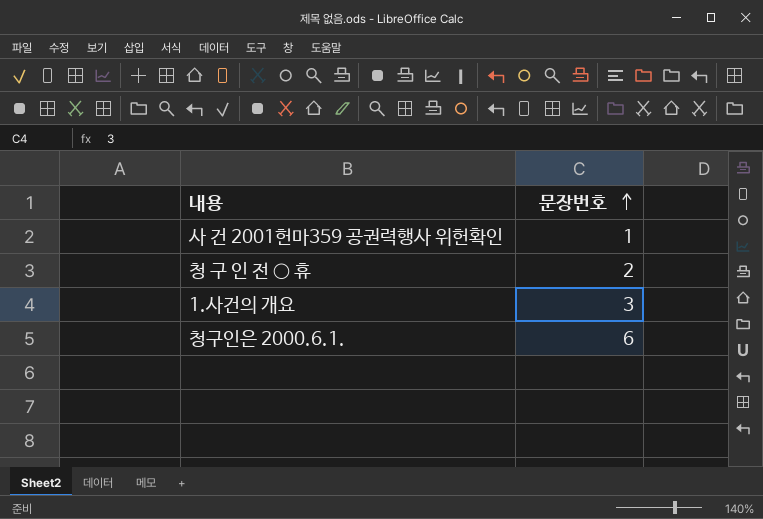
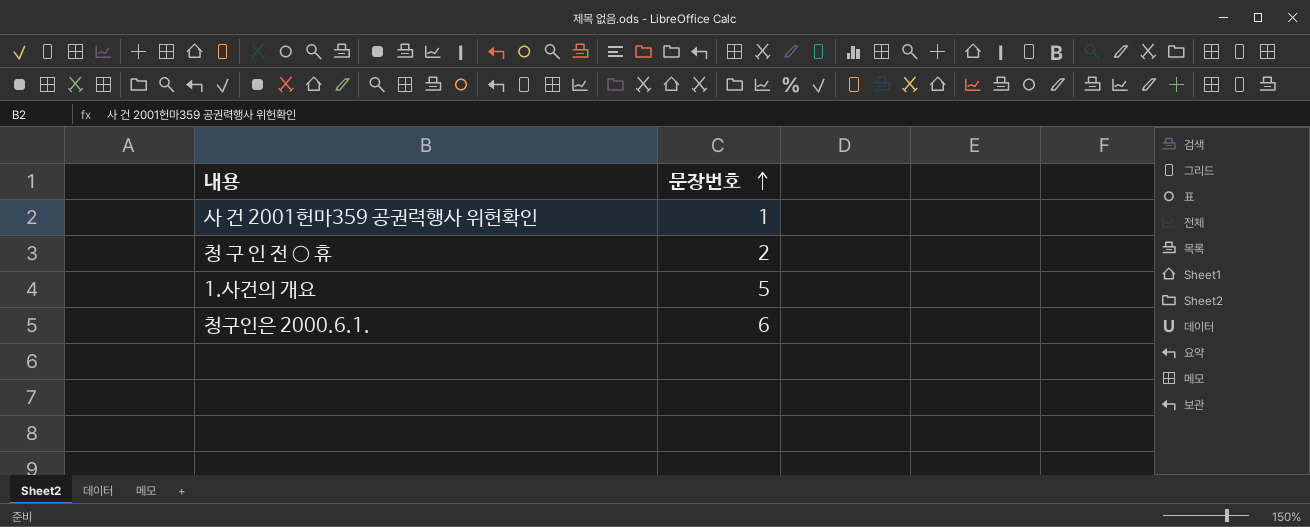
1.사건의 개요 | 문장번호: 3 -> 5

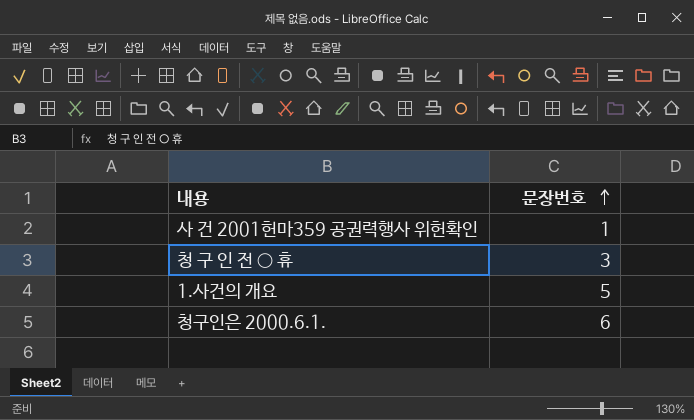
청 구 인 전 ○ 휴 | 문장번호: 2 -> 3

